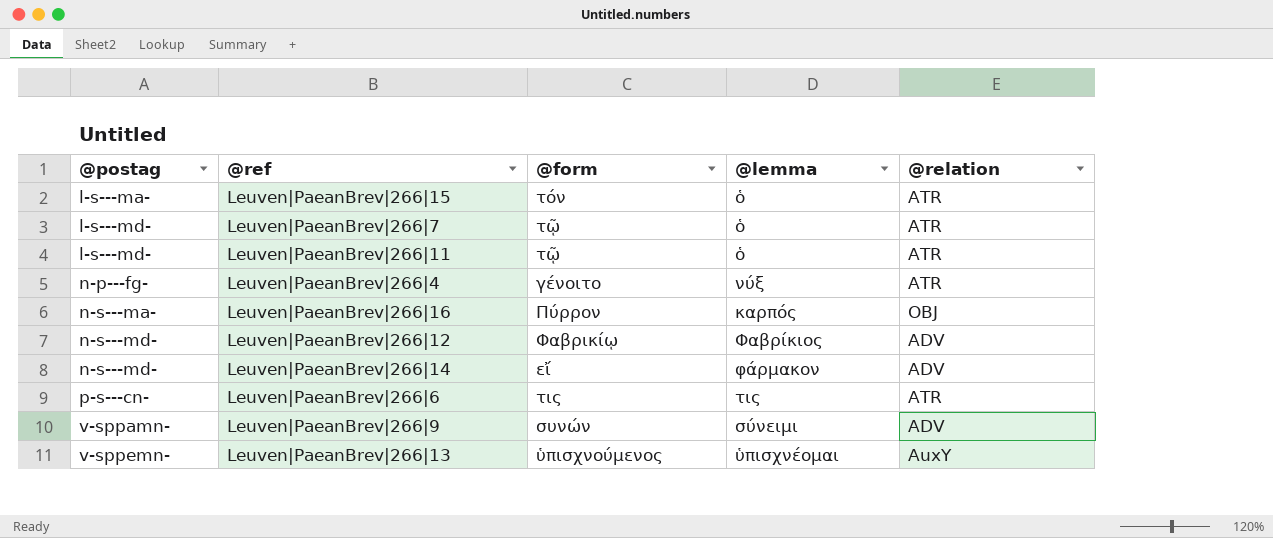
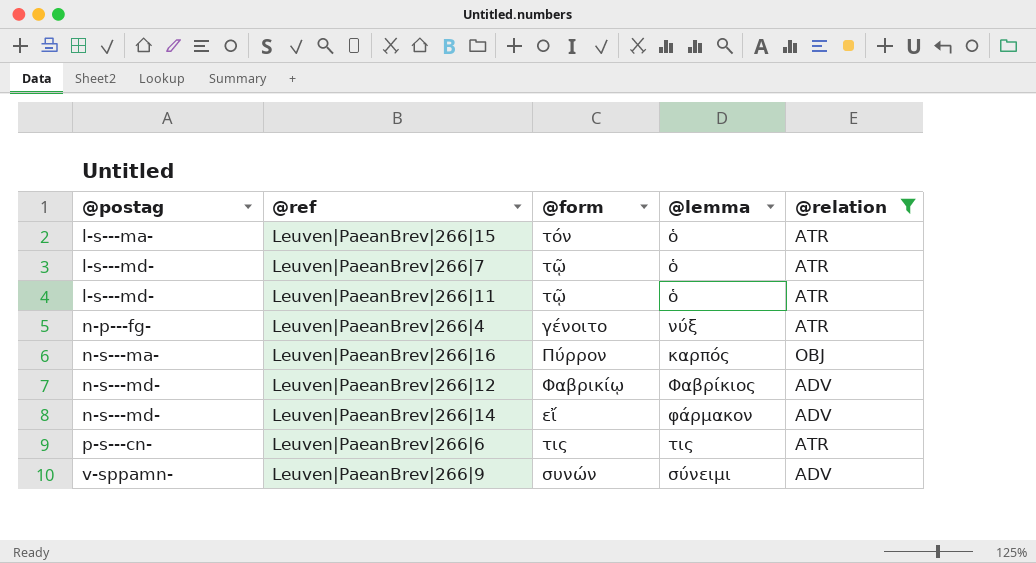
filter: none -> @relation != AuxY

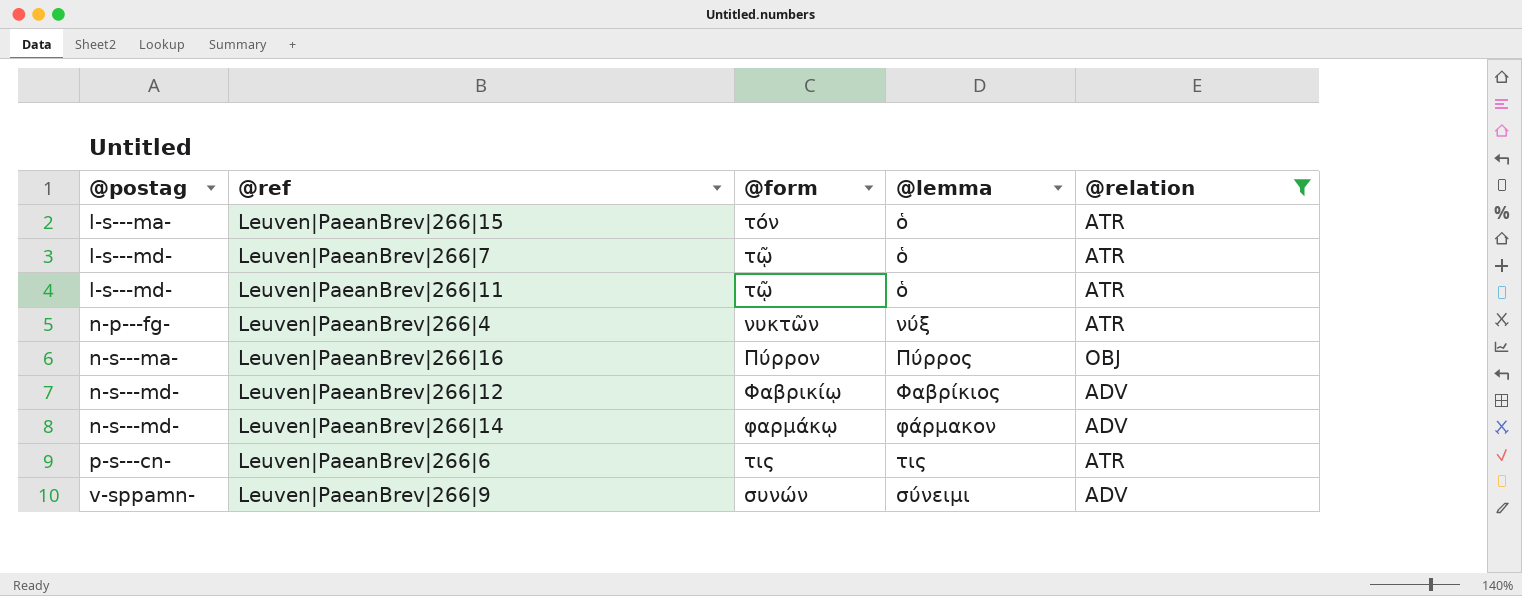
Leuven|PaeanBrev|266|4 | @form: γένοιτο -> νυκτῶν
Leuven|PaeanBrev|266|16 | @lemma: καρπός -> Πύρρος
Leuven|PaeanBrev|266|14 | @form: εἴ -> φαρμάκῳ

